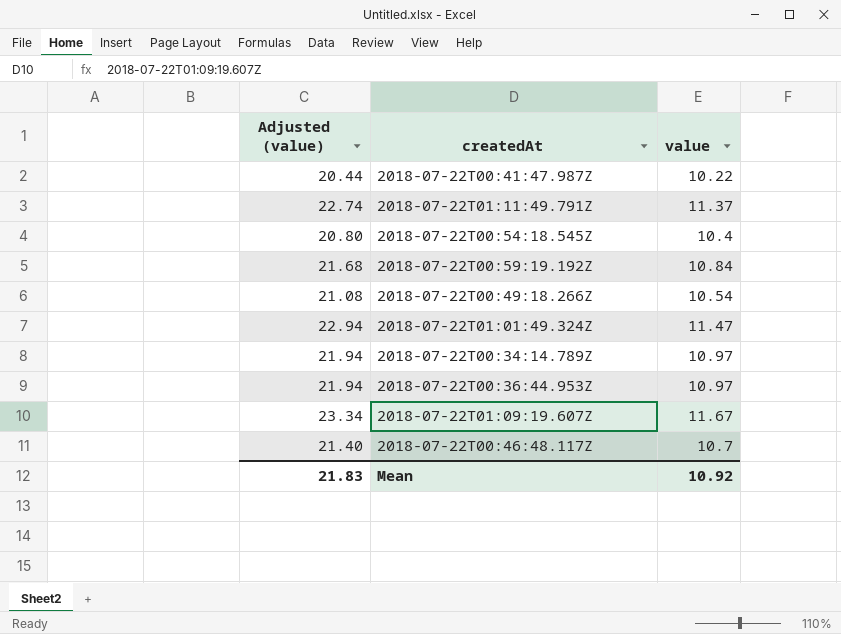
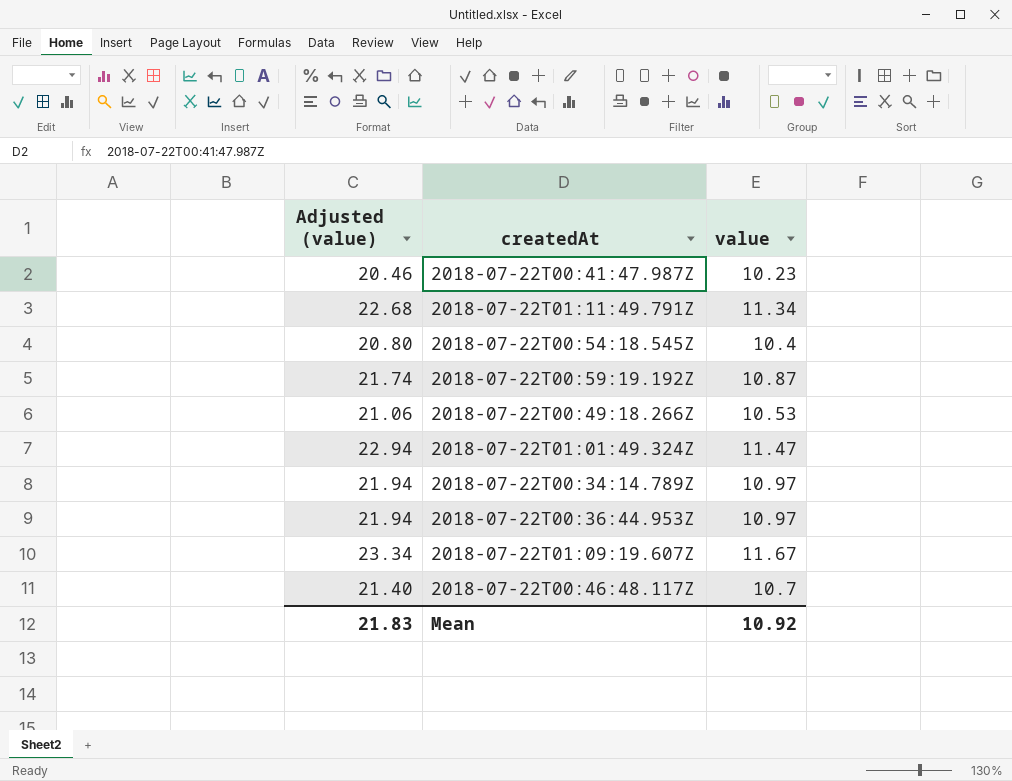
2018-07-22T00:41:47.987Z | Adjusted (value): 20.44 -> 20.46
2018-07-22T00:41:47.987Z | value: 10.22 -> 10.23
2018-07-22T01:11:49.791Z | Adjusted (value): 22.74 -> 22.68
2018-07-22T01:11:49.791Z | value: 11.37 -> 11.34
2018-07-22T00:59:19.192Z | Adjusted (value): 21.68 -> 21.74
2018-07-22T00:59:19.192Z | value: 10.84 -> 10.87
2018-07-22T00:49:18.266Z | Adjusted (value): 21.08 -> 21.06
2018-07-22T00:49:18.266Z | value: 10.54 -> 10.53

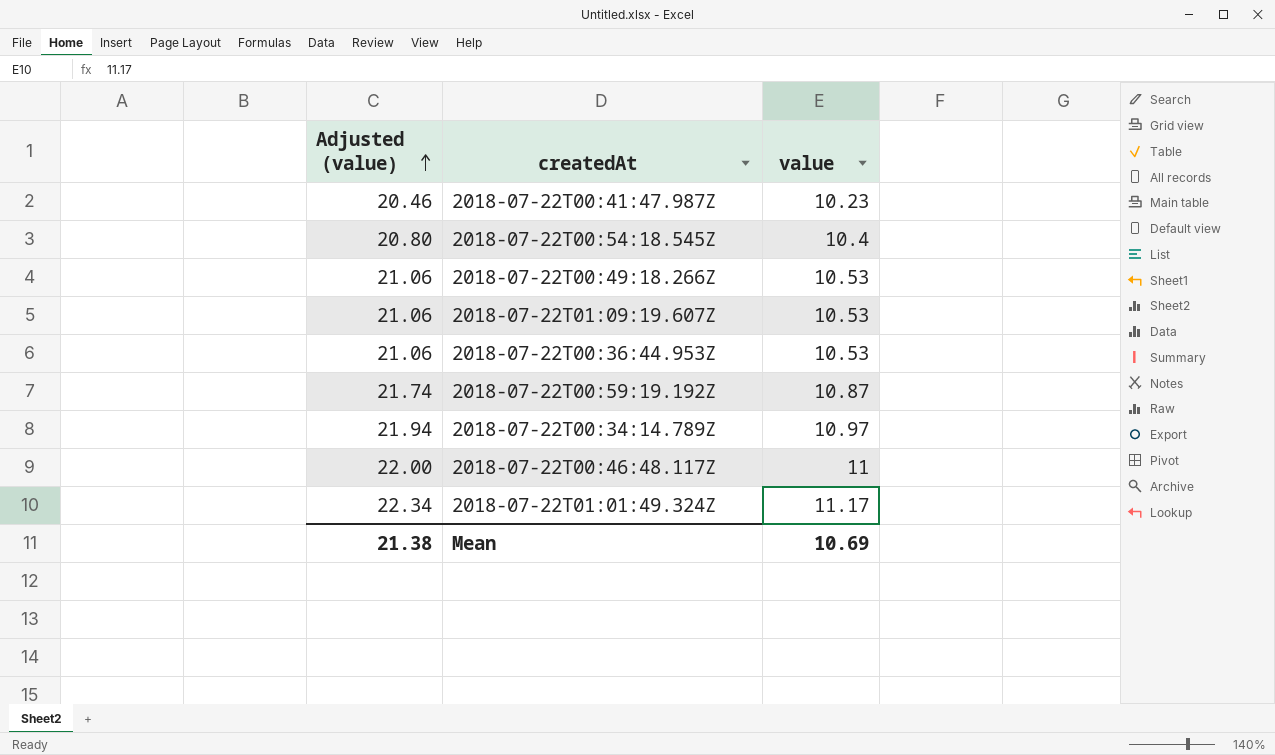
row order: none -> Adjusted (value) ascending
row 2018-07-22T01:11:49.791Z: 22.68 | 11.34 -> none
2018-07-22T01:09:19.607Z | Adjusted (value): 23.34 -> 21.06
2018-07-22T01:09:19.607Z | value: 11.67 -> 10.53
2018-07-22T00:36:44.953Z | Adjusted (value): 21.94 -> 21.06
2018-07-22T00:36:44.953Z | value: 10.97 -> 10.53
2018-07-22T00:46:48.117Z | Adjusted (value): 21.40 -> 22.00
2018-07-22T00:46:48.117Z | value: 10.7 -> 11
2018-07-22T01:01:49.324Z | Adjusted (value): 22.94 -> 22.34
2018-07-22T01:01:49.324Z | value: 11.47 -> 11.17
Mean | Adjusted (value): 21.83 -> 21.38
Mean | value: 10.92 -> 10.69

